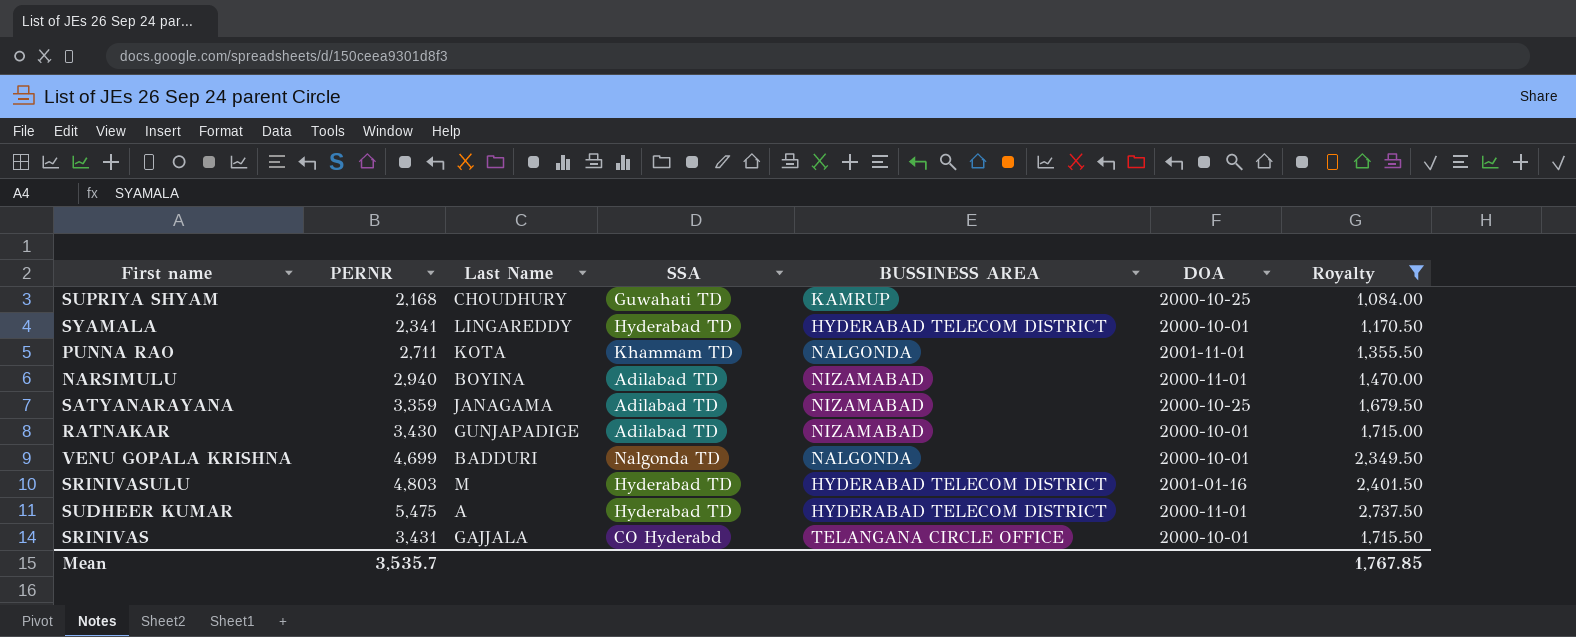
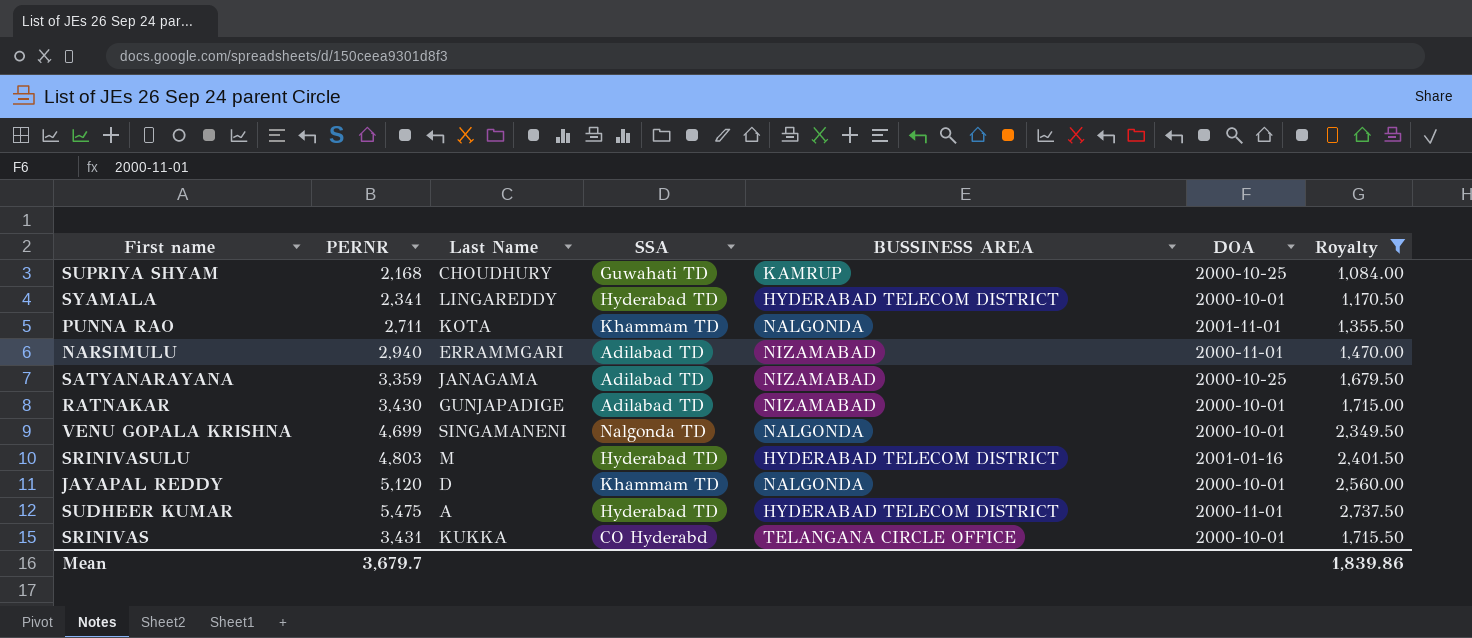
NARSIMULU | Last Name: BOYINA -> ERRAMMGARI
VENU GOPALA KRISHNA | Last Name: BADDURI -> SINGAMANENI
row JAYAPAL REDDY: none -> 5,120 | D | Khammam TD | NALGONDA | 2000-10-01 | 2,560.00
SRINIVAS | Last Name: GAJJALA -> KUKKA
Mean | PERNR: 3,535.7 -> 3,679.7
Mean | Royalty: 1,767.85 -> 1,839.86

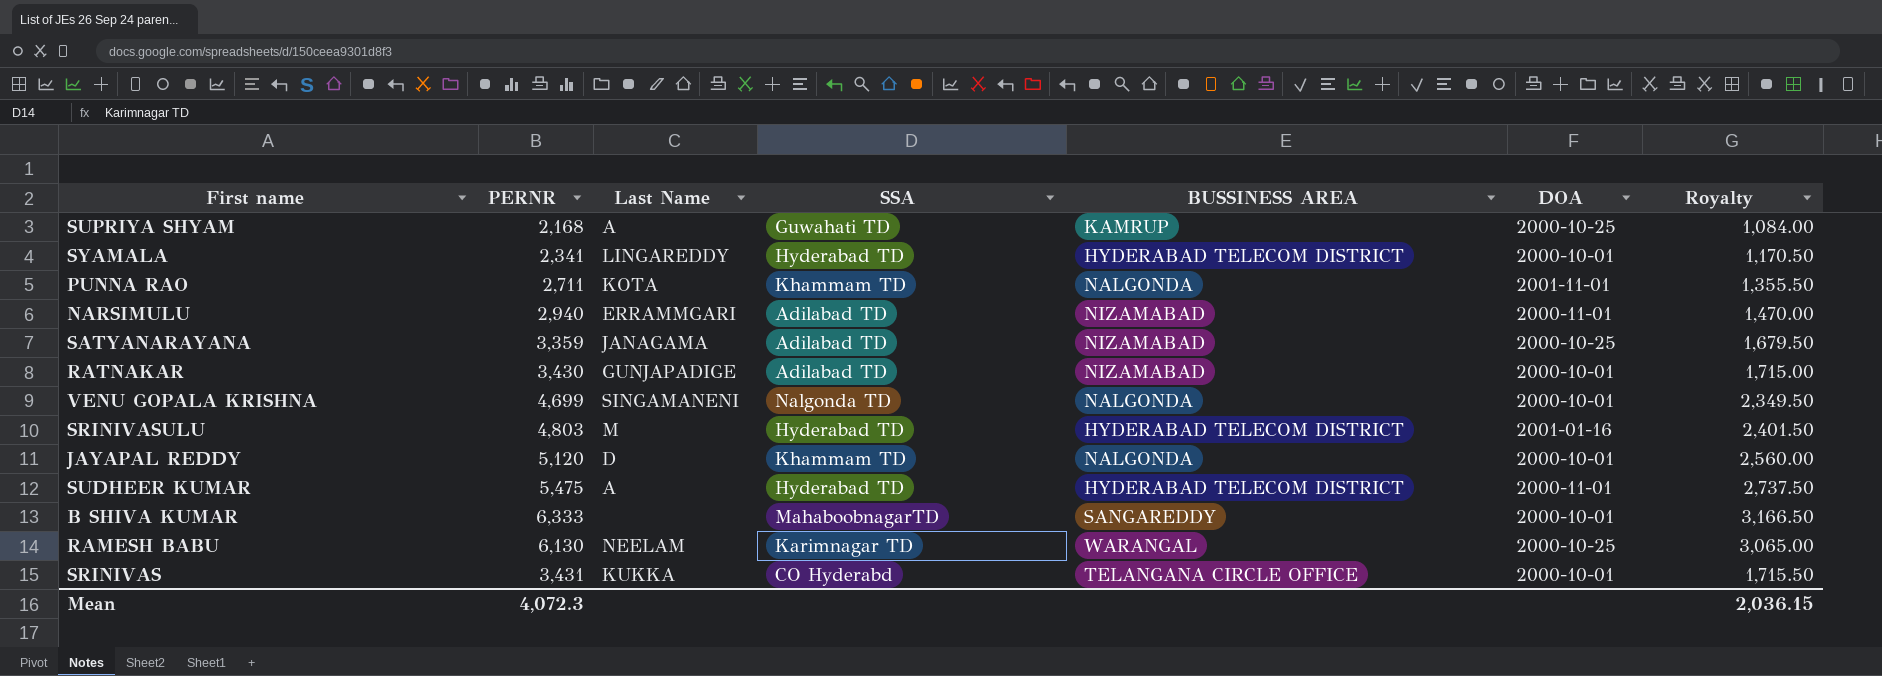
filter: Royalty <= 2,737.50 -> none
SUPRIYA SHYAM | Last Name: CHOUDHURY -> A
Mean | PERNR: 3,679.7 -> 4,072.3
Mean | Royalty: 1,839.86 -> 2,036.15

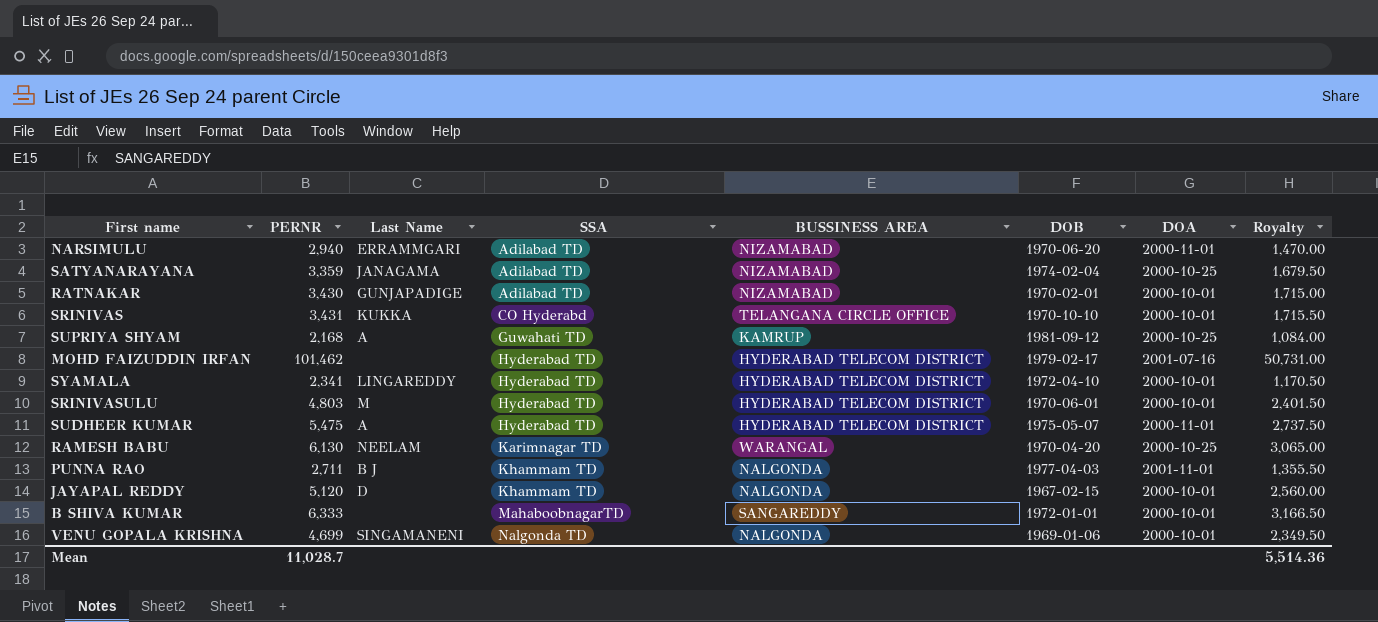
row order: none -> SSA ascending
column DOB | position: none -> 6
row MOHD FAIZUDDIN IRFAN: none -> 101,462 | none | Hyderabad TD | HYDERABAD TELECOM DISTRICT | 1979-02-17 | 2001-07-16 | 50,731.00
SRINIVASULU | DOA: 2001-01-16 -> 2000-10-01
PUNNA RAO | Last Name: KOTA -> B J
Mean | PERNR: 4,072.3 -> 11,028.7
Mean | Royalty: 2,036.15 -> 5,514.36

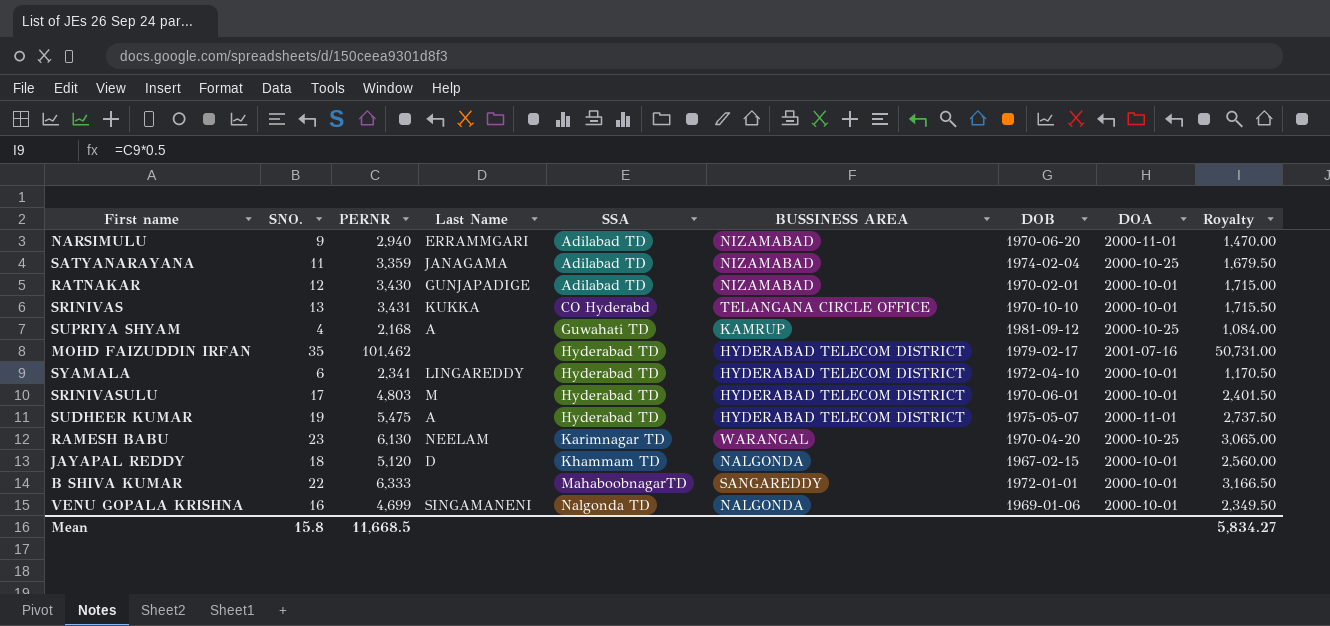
column SNO. | position: none -> 2
row PUNNA RAO: 2,711 | B J | Khammam TD | NALGONDA | 1977-04-03 | 2001-11-01 | 1,355.50 -> none
Mean | PERNR: 11,028.7 -> 11,668.5
Mean | Royalty: 5,514.36 -> 5,834.27

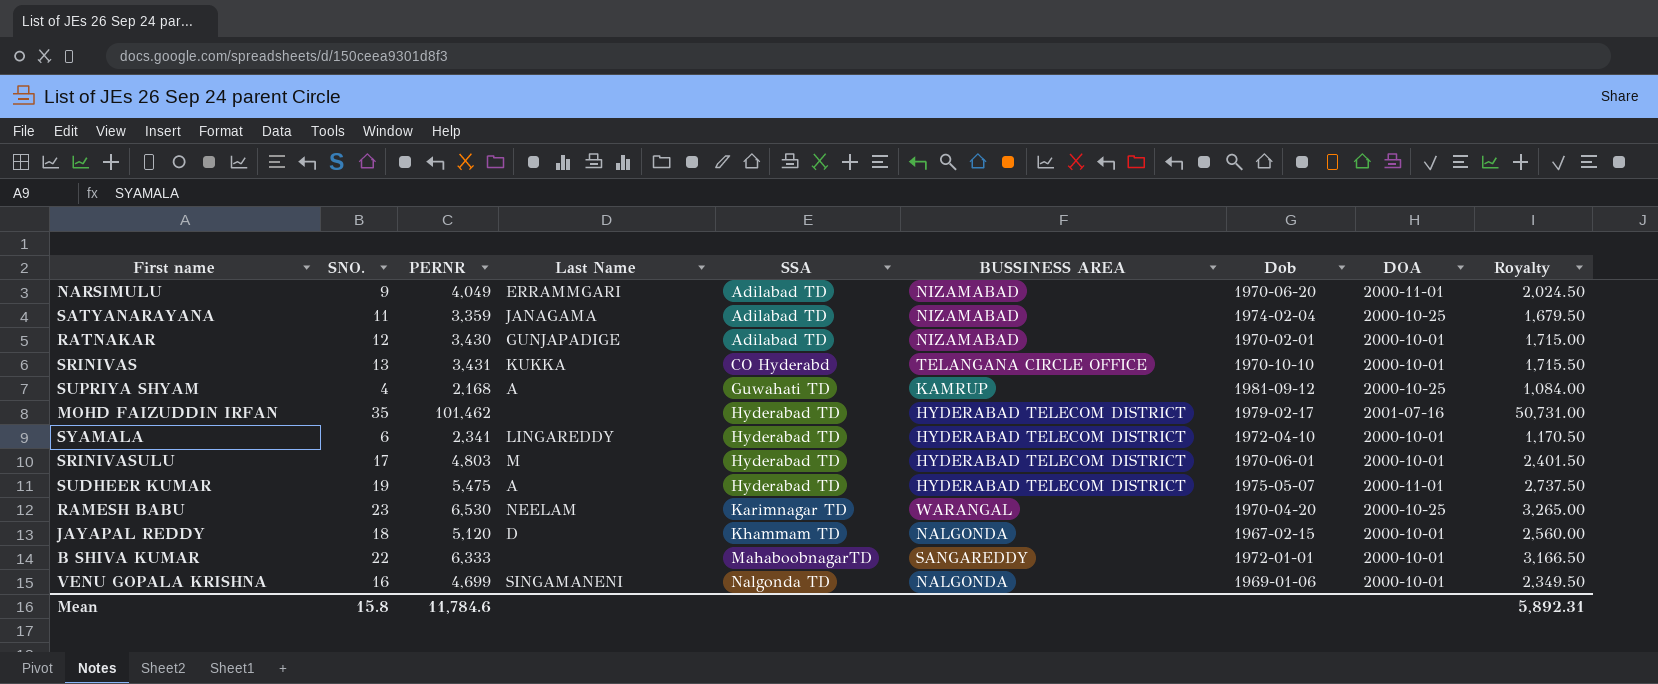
column name: DOB -> Dob
NARSIMULU | PERNR: 2,940 -> 4,049
NARSIMULU | Royalty: 1,470.00 -> 2,024.50
RAMESH BABU | PERNR: 6,130 -> 6,530
RAMESH BABU | Royalty: 3,065.00 -> 3,265.00
Mean | PERNR: 11,668.5 -> 11,784.6
Mean | Royalty: 5,834.27 -> 5,892.31

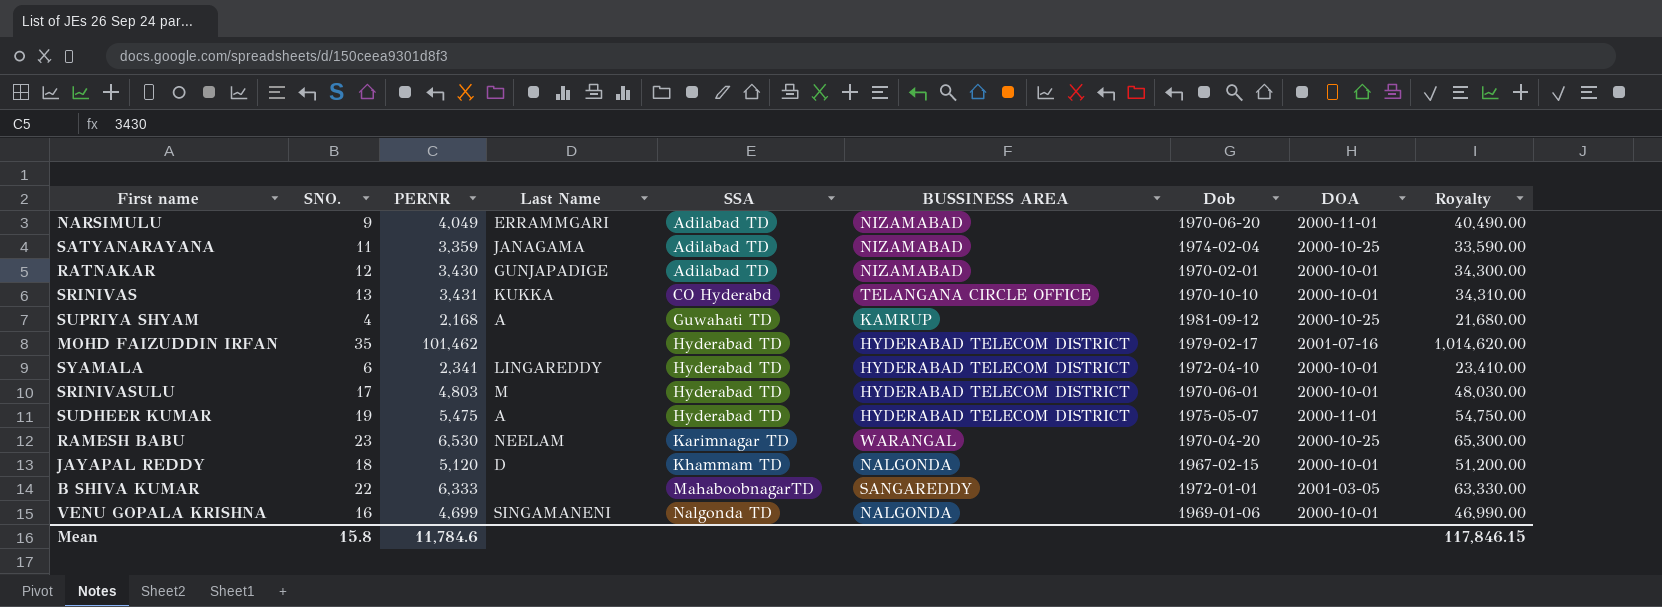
column Royalty | formula: [PERNR] * 0.5 -> [PERNR] * 10
B SHIVA KUMAR | DOA: 2000-10-01 -> 2001-03-05
Mean | Royalty: 5,892.31 -> 117,846.15

